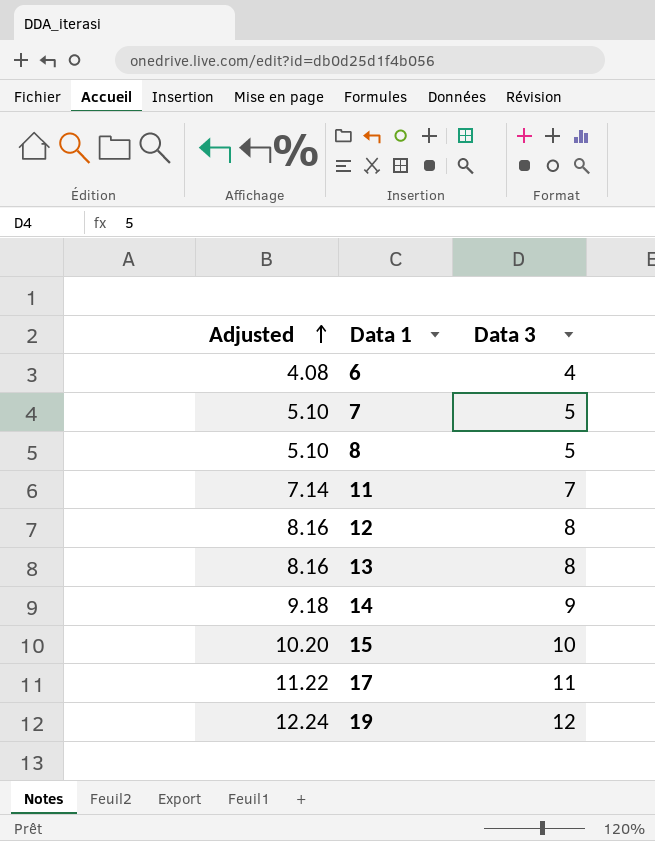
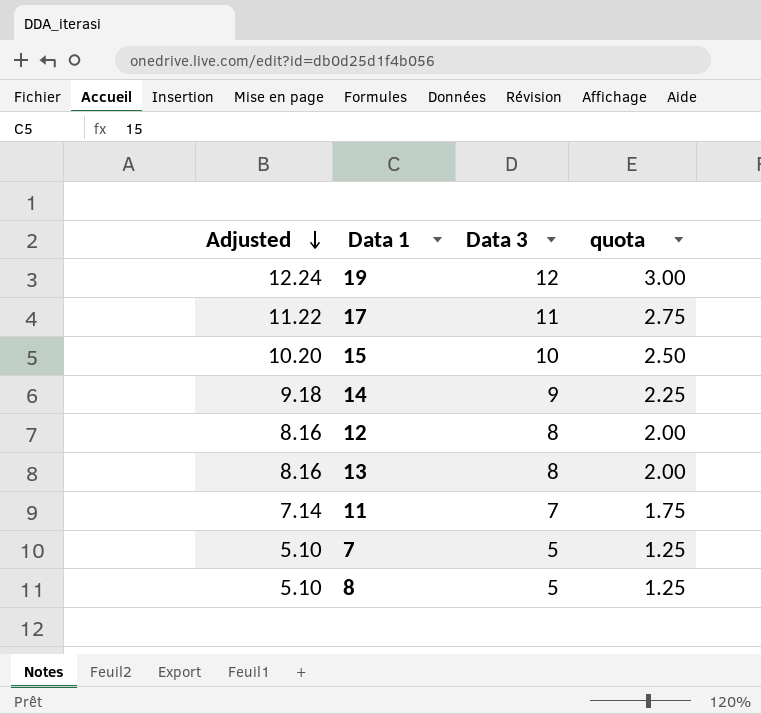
row order: Adjusted ascending -> Adjusted descending
column quota | formula: none -> [Data 3] * 0.25
row 6: 4.08 | 4 -> none

